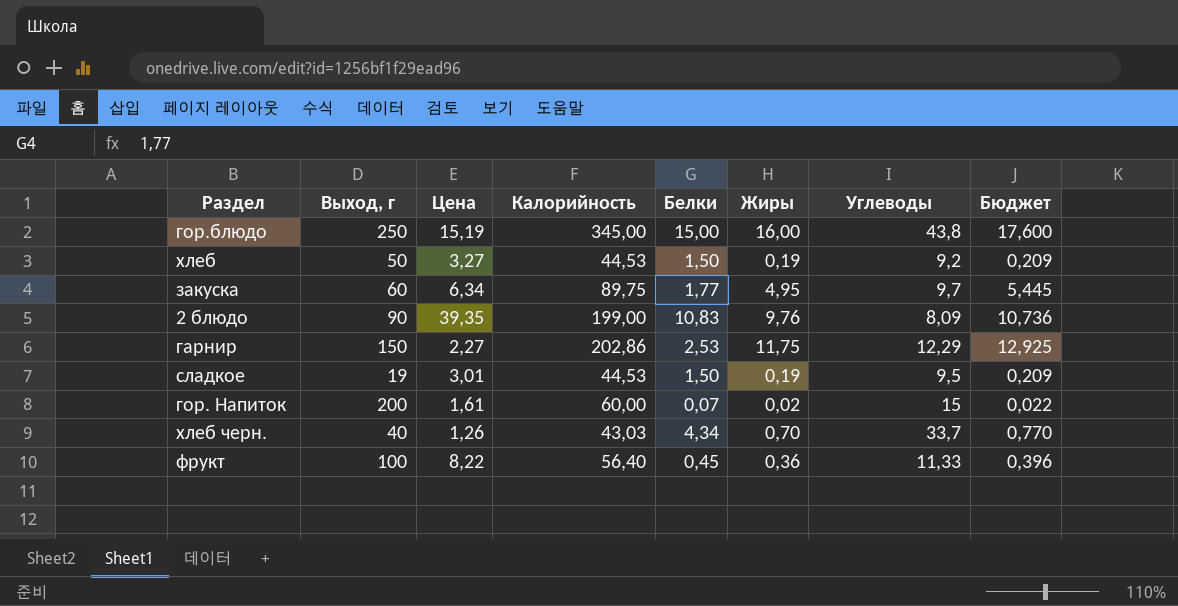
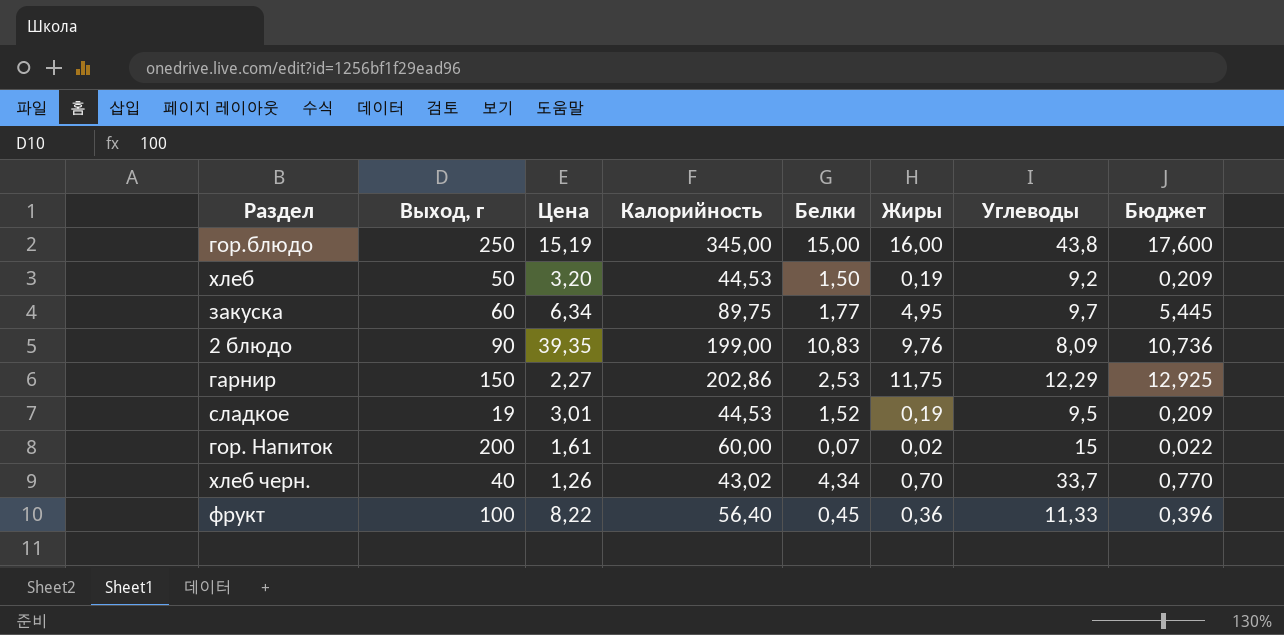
хлеб | Цена: 3,27 -> 3,20
сладкое | Белки: 1,50 -> 1,52
хлеб черн. | Калорийность: 43,03 -> 43,02

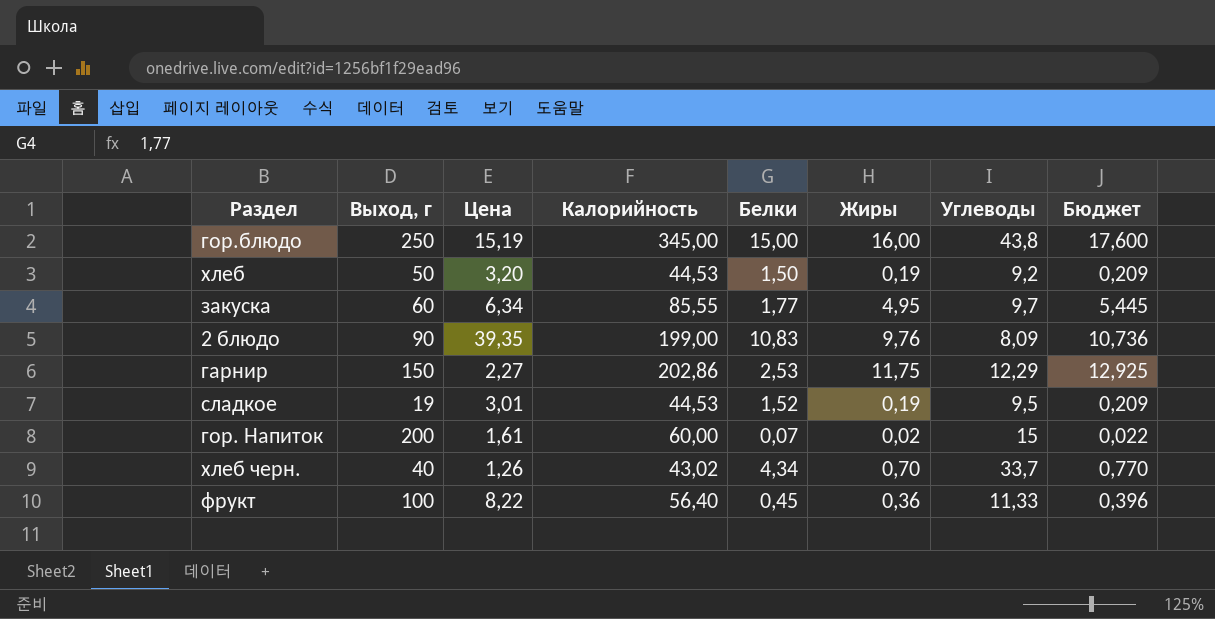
закуска | Калорийность: 89,75 -> 85,55

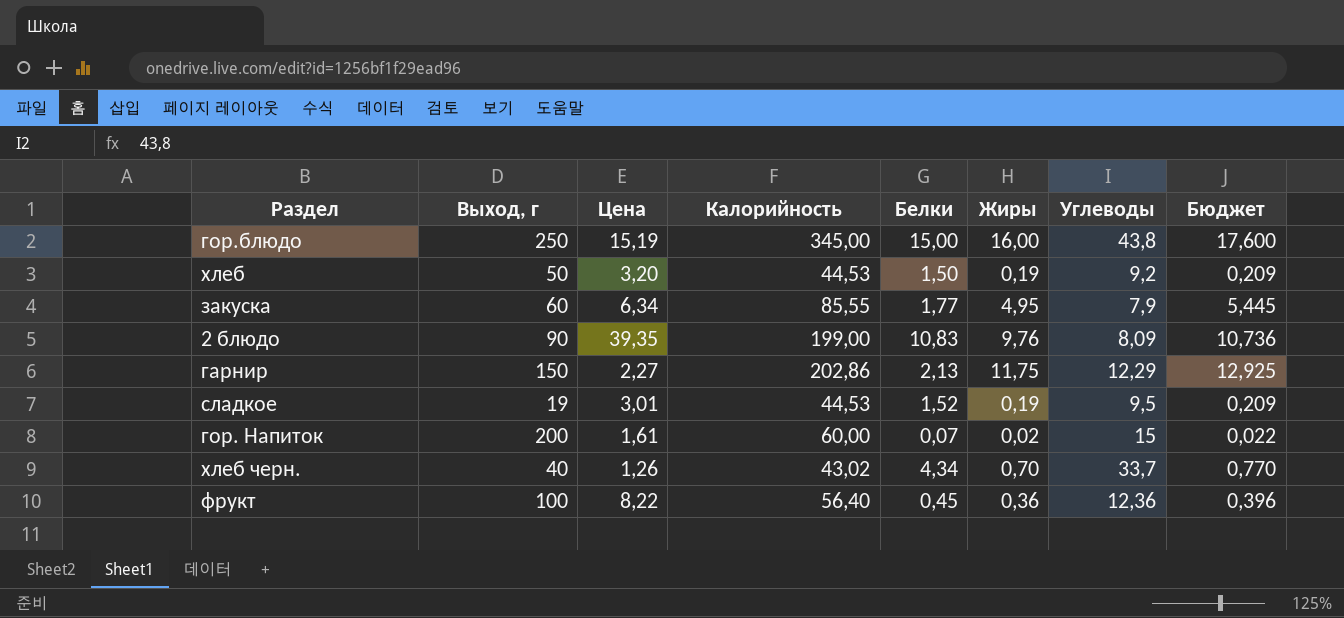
закуска | Углеводы: 9,7 -> 7,9
гарнир | Белки: 2,53 -> 2,13
фрукт | Углеводы: 11,33 -> 12,36

